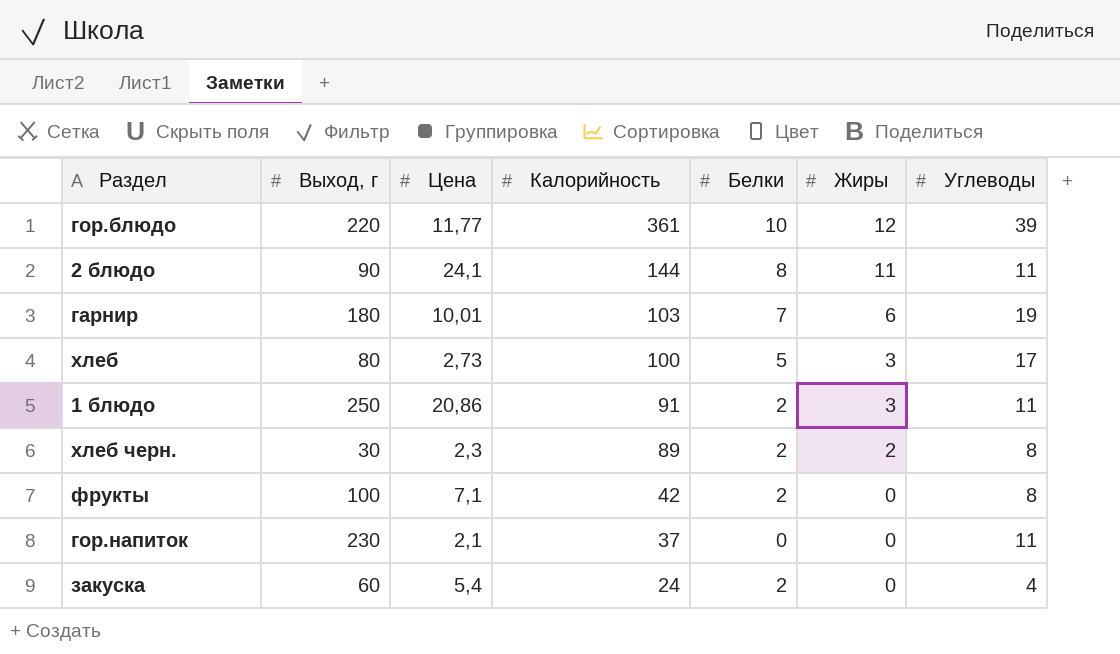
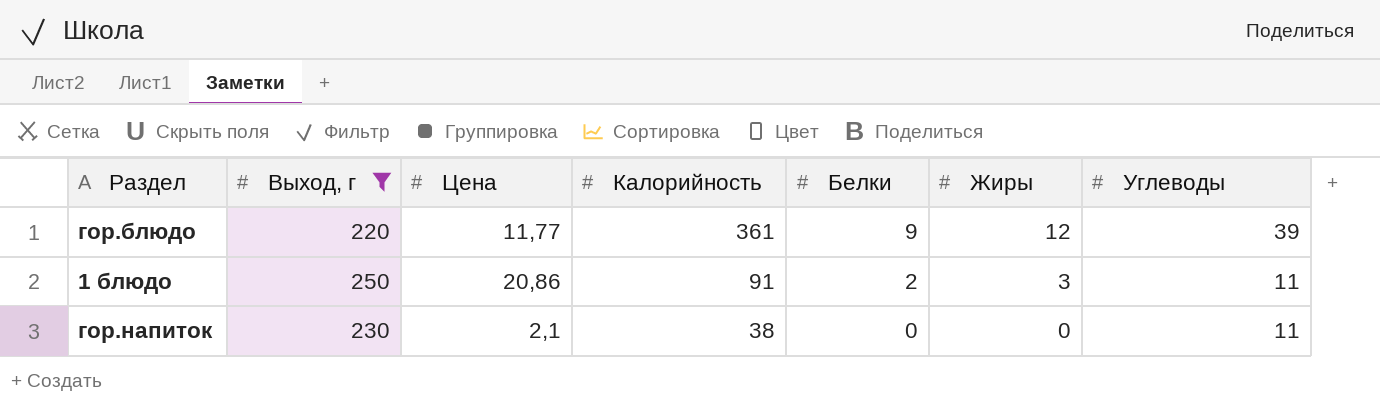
filter: none -> Выход, г >= 220
гор.блюдо | Белки: 10 -> 9
гор.напиток | Калорийность: 37 -> 38

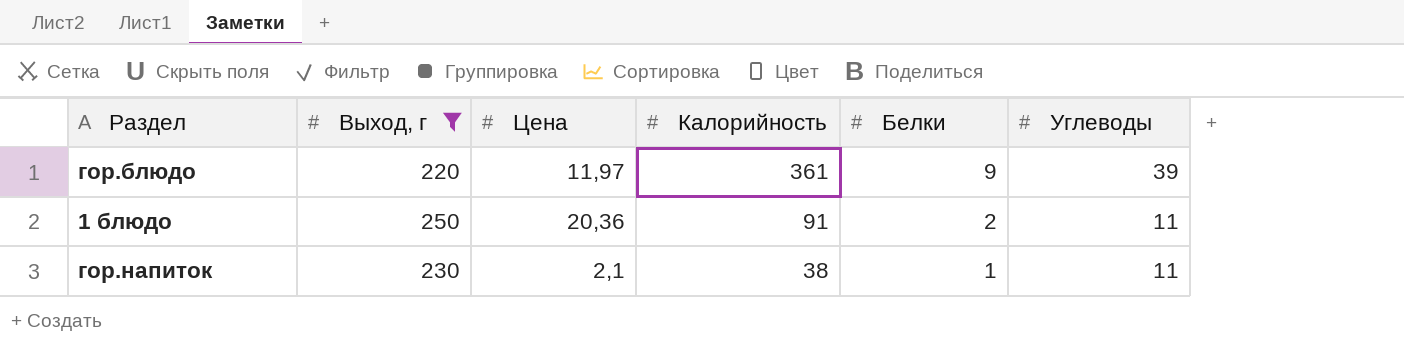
column Жиры | position: 6 -> none
гор.блюдо | Цена: 11,77 -> 11,97
1 блюдо | Цена: 20,86 -> 20,36
гор.напиток | Белки: 0 -> 1

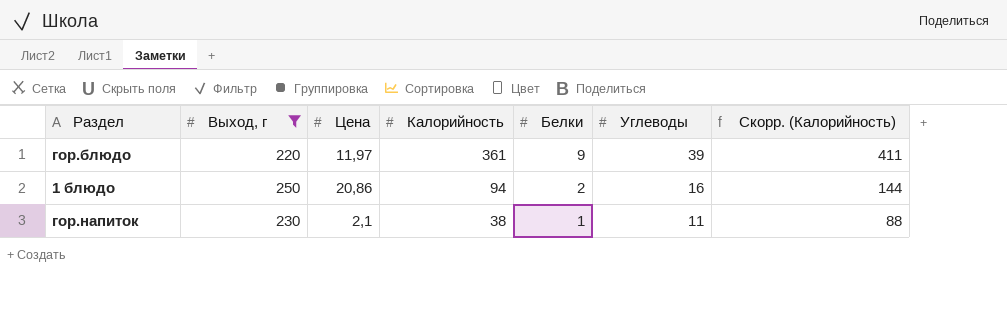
column Скорр. (Калорийность) | formula: none -> [Калорийность] + 50
1 блюдо | Цена: 20,36 -> 20,86
1 блюдо | Калорийность: 91 -> 94
1 блюдо | Углеводы: 11 -> 16

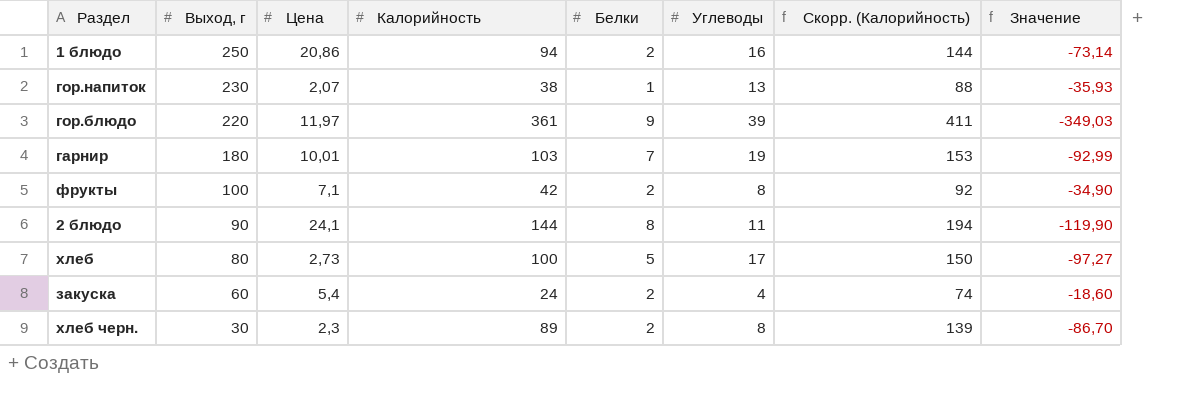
filter: Выход, г >= 220 -> none
row order: Калорийность descending -> Выход, г descending
column Значение | formula: none -> [Цена] - [Калорийность]
гор.напиток | Цена: 2,1 -> 2,07
гор.напиток | Углеводы: 11 -> 13

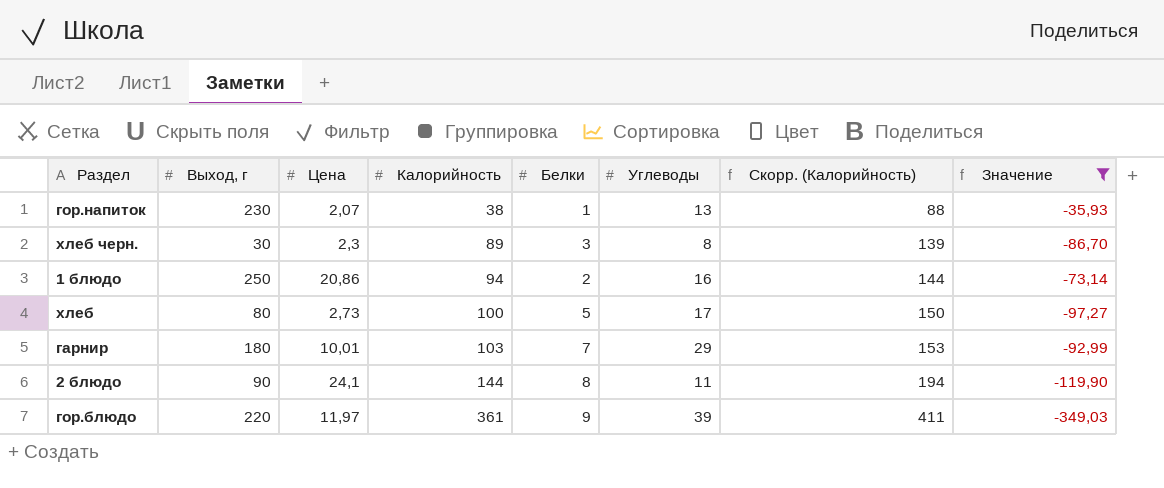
filter: none -> Значение <= -35,93
row order: Выход, г descending -> Калорийность ascending
хлеб черн. | Белки: 2 -> 3
гарнир | Углеводы: 19 -> 29

